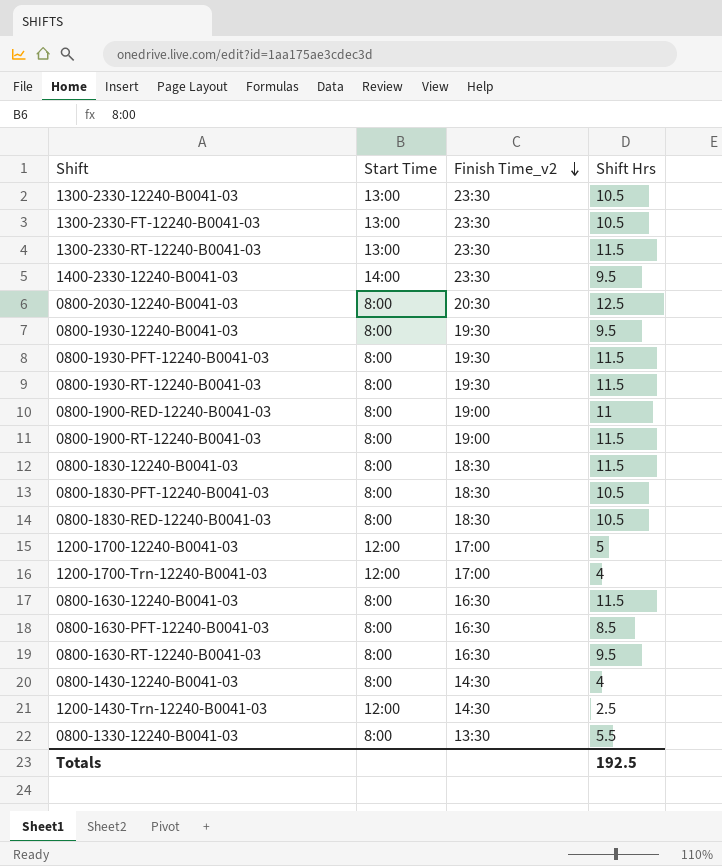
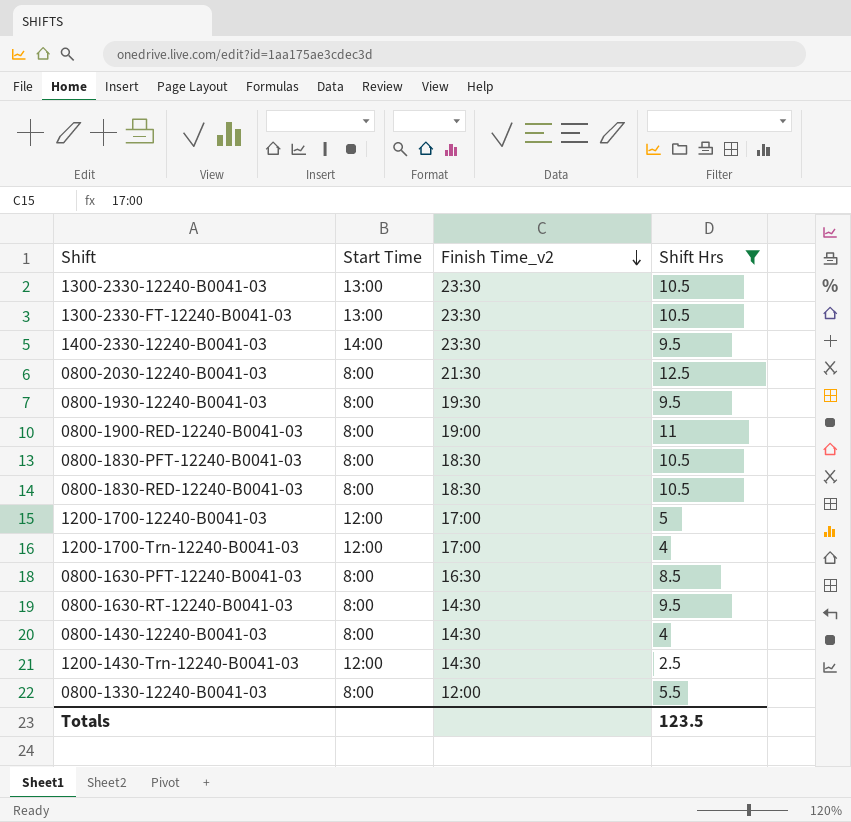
filter: none -> Shift Hrs != 11.5
0800-2030-12240-B0041-03 | Finish Time_v2: 20:30 -> 21:30
0800-1630-RT-12240-B0041-03 | Finish Time_v2: 16:30 -> 14:30
0800-1330-12240-B0041-03 | Finish Time_v2: 13:30 -> 12:00
Totals | Shift Hrs: 192.5 -> 123.5

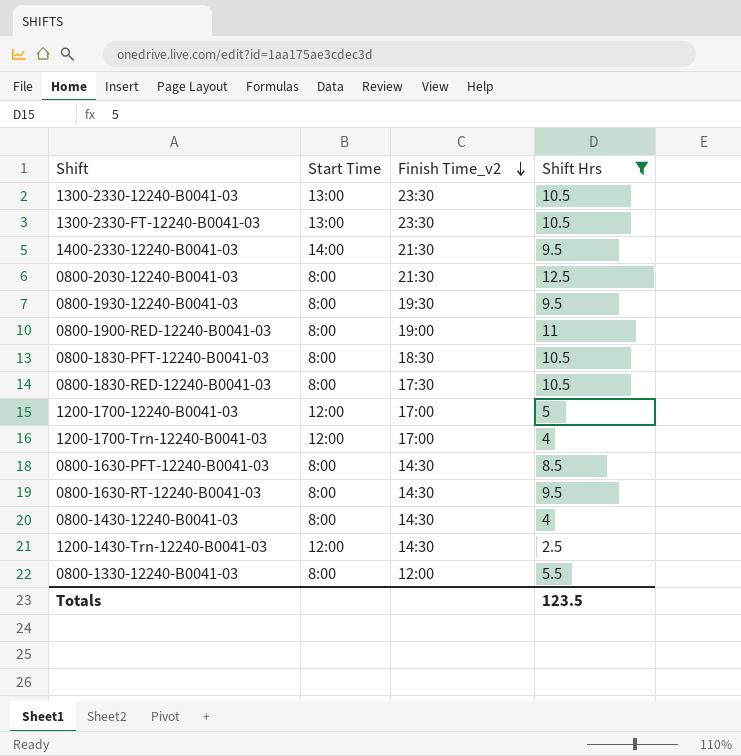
1400-2330-12240-B0041-03 | Finish Time_v2: 23:30 -> 21:30
0800-1830-RED-12240-B0041-03 | Finish Time_v2: 18:30 -> 17:30
0800-1630-PFT-12240-B0041-03 | Finish Time_v2: 16:30 -> 14:30

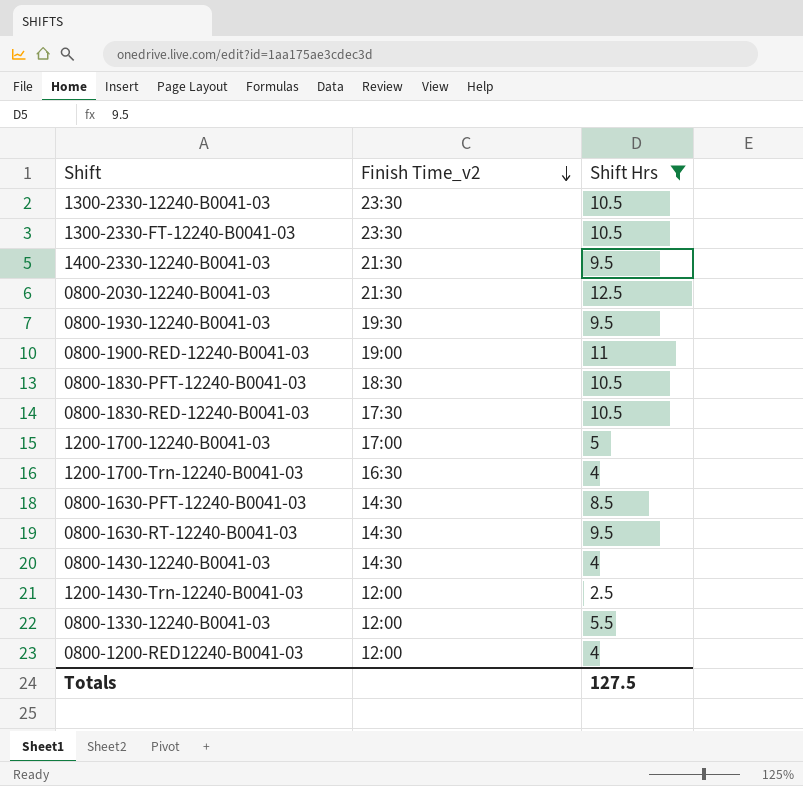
column Start Time | position: 2 -> none
1200-1700-Trn-12240-B0041-03 | Finish Time_v2: 17:00 -> 16:30
1200-1430-Trn-12240-B0041-03 | Finish Time_v2: 14:30 -> 12:00
row 0800-1200-RED12240-B0041-03: none -> 12:00 | 4
Totals | Shift Hrs: 123.5 -> 127.5

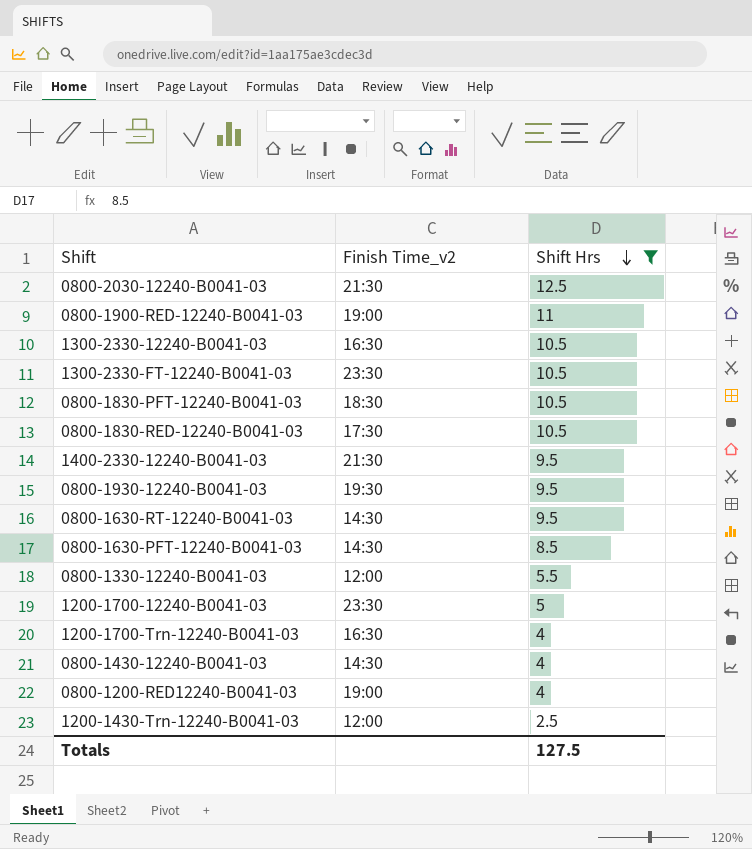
row order: Finish Time_v2 descending -> Shift Hrs descending
1300-2330-12240-B0041-03 | Finish Time_v2: 23:30 -> 16:30
1200-1700-12240-B0041-03 | Finish Time_v2: 17:00 -> 23:30
0800-1200-RED12240-B0041-03 | Finish Time_v2: 12:00 -> 19:00

